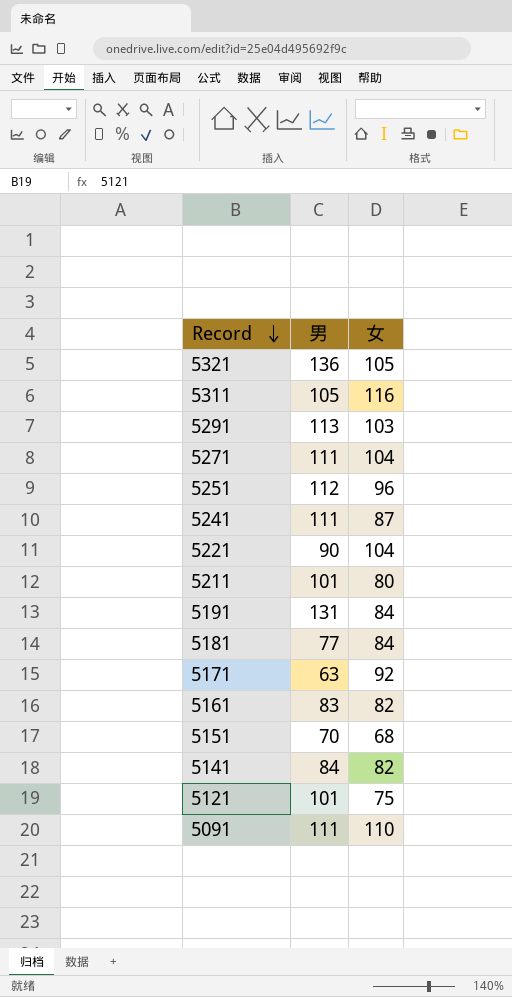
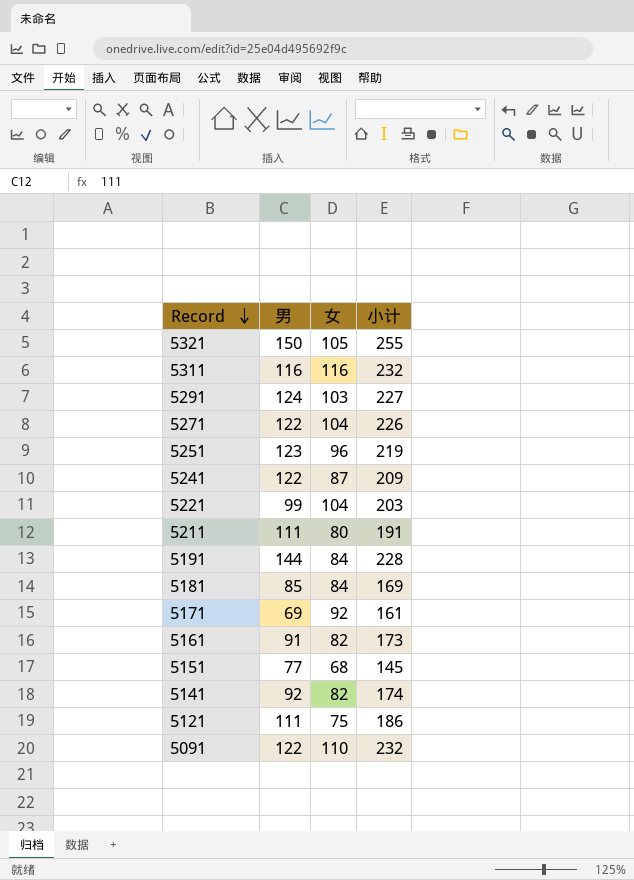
column 小计 | formula: none -> [男] + [女]
5321 | 男: 136 -> 150
5311 | 男: 105 -> 116
5291 | 男: 113 -> 124
5271 | 男: 111 -> 122
5251 | 男: 112 -> 123
5241 | 男: 111 -> 122
5221 | 男: 90 -> 99
5211 | 男: 101 -> 111
5191 | 男: 131 -> 144
5181 | 男: 77 -> 85
5171 | 男: 63 -> 69
5161 | 男: 83 -> 91
5151 | 男: 70 -> 77
5141 | 男: 84 -> 92
5121 | 男: 101 -> 111
5091 | 男: 111 -> 122

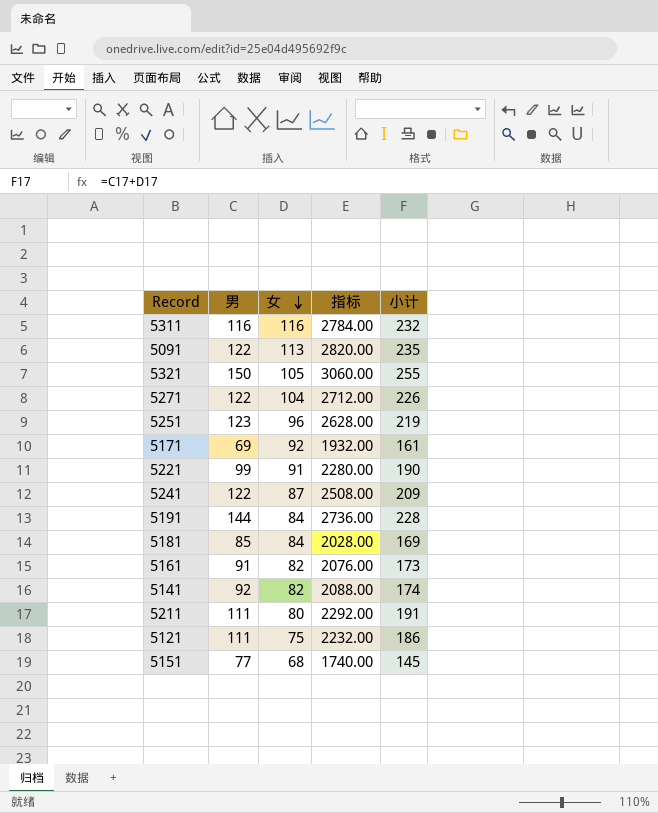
row order: Record descending -> 女 descending
column 指标 | formula: none -> [小计] * 12
row 5291: 124 | 103 | 227 -> none
5091 | 女: 110 -> 113
5091 | 小计: 232 -> 235
5221 | 女: 104 -> 91
5221 | 小计: 203 -> 190

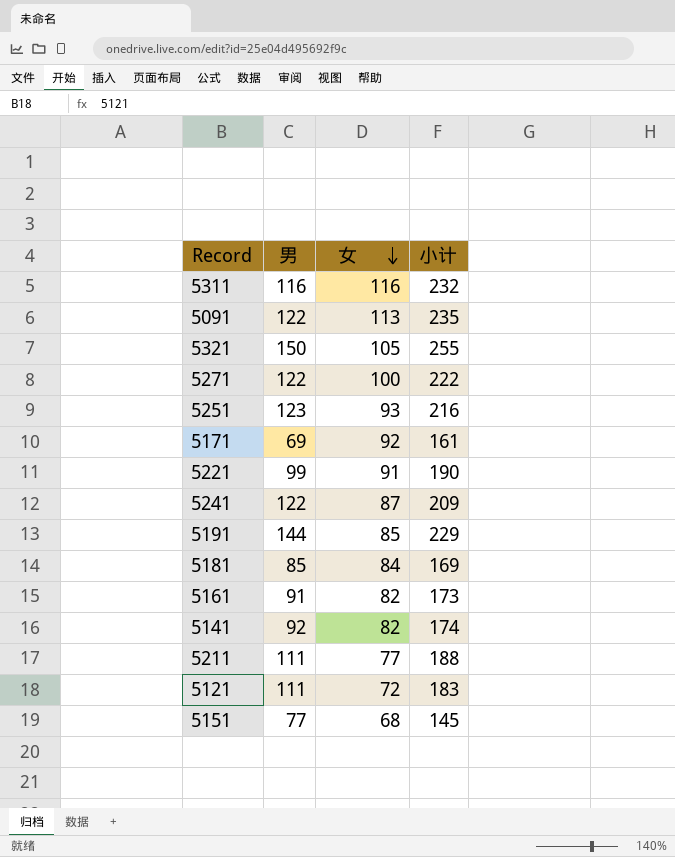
column 指标 | formula: [小计] * 12 -> none
5271 | 女: 104 -> 100
5271 | 小计: 226 -> 222
5251 | 女: 96 -> 93
5251 | 小计: 219 -> 216
5191 | 女: 84 -> 85
5191 | 小计: 228 -> 229
5211 | 女: 80 -> 77
5211 | 小计: 191 -> 188
5121 | 女: 75 -> 72
5121 | 小计: 186 -> 183

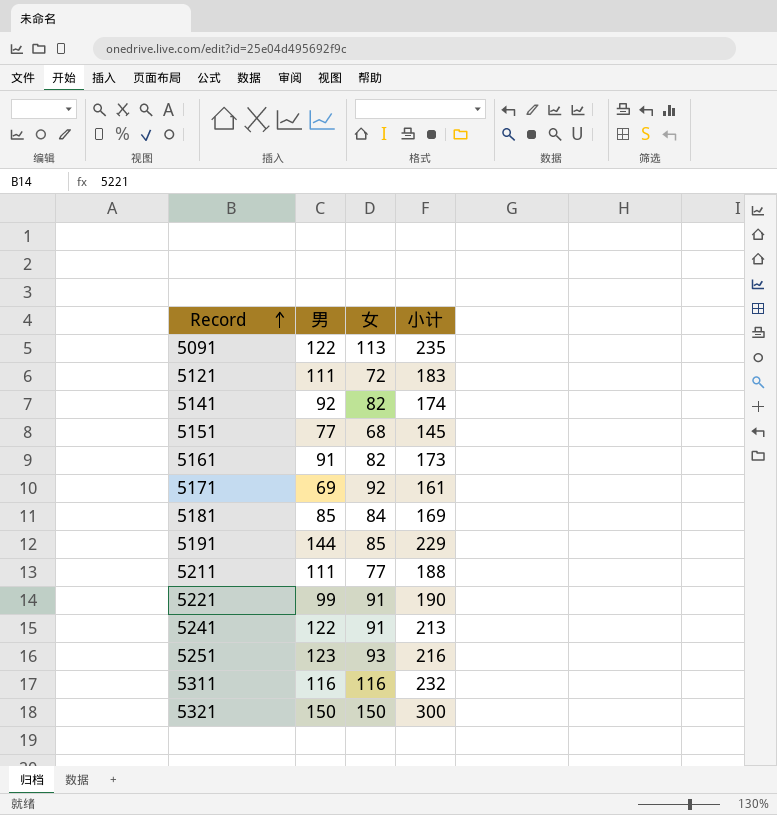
row order: 女 descending -> Record ascending
row 5271: 122 | 100 | 222 -> none
5241 | 女: 87 -> 91
5241 | 小计: 209 -> 213
5321 | 女: 105 -> 150
5321 | 小计: 255 -> 300

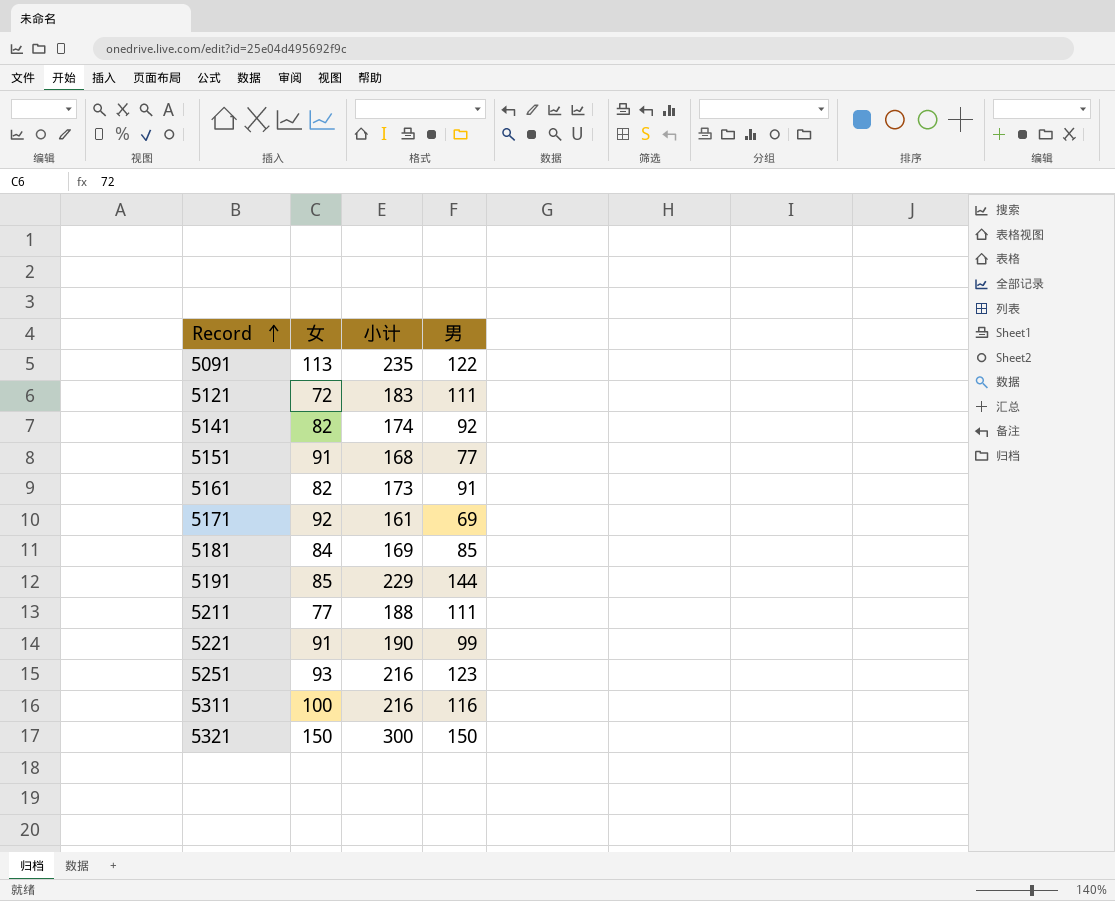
column 男 | position: 2 -> 4
row 5241: 122 | 91 | 213 -> none
5151 | 女: 68 -> 91
5151 | 小计: 145 -> 168
5311 | 女: 116 -> 100
5311 | 小计: 232 -> 216

